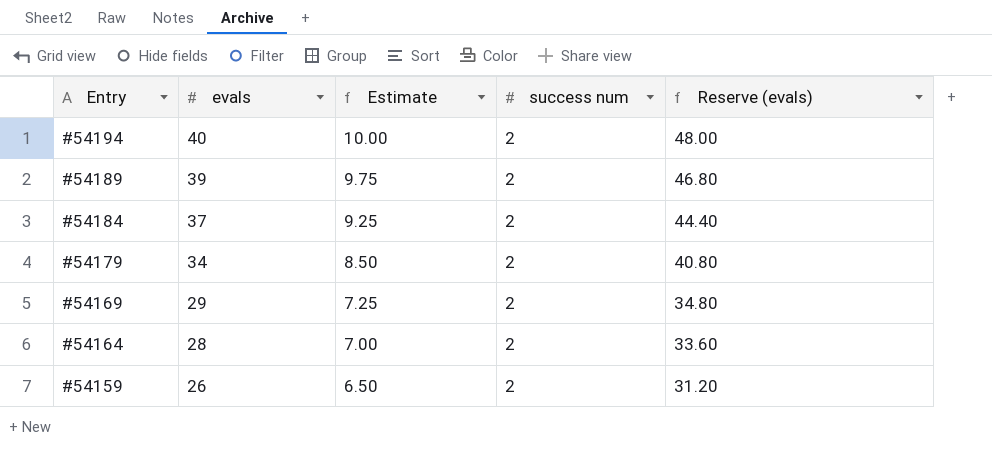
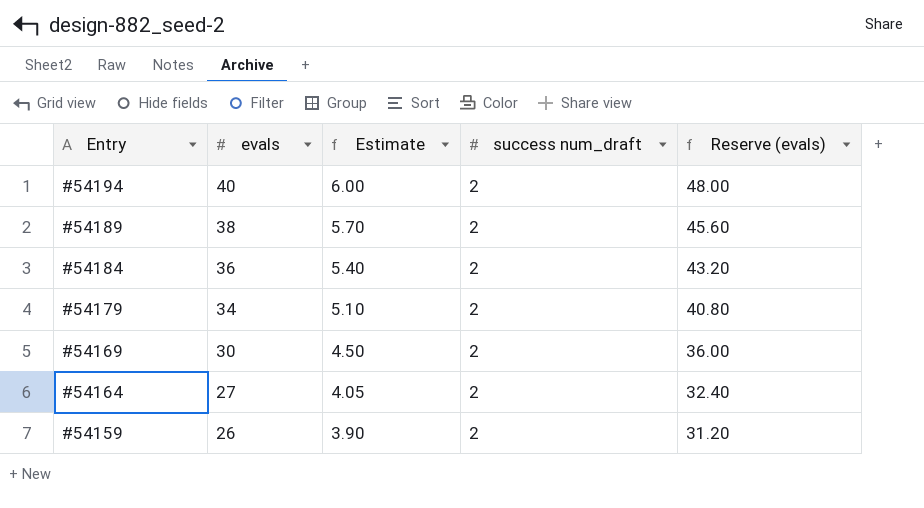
column Estimate | formula: [evals] * 0.25 -> [evals] * 0.15
column name: success num -> success num_draft
#54189 | evals: 39 -> 38
#54189 | Reserve (evals): 46.80 -> 45.60
#54184 | evals: 37 -> 36
#54184 | Reserve (evals): 44.40 -> 43.20
#54169 | evals: 29 -> 30
#54169 | Reserve (evals): 34.80 -> 36.00
#54164 | evals: 28 -> 27
#54164 | Reserve (evals): 33.60 -> 32.40

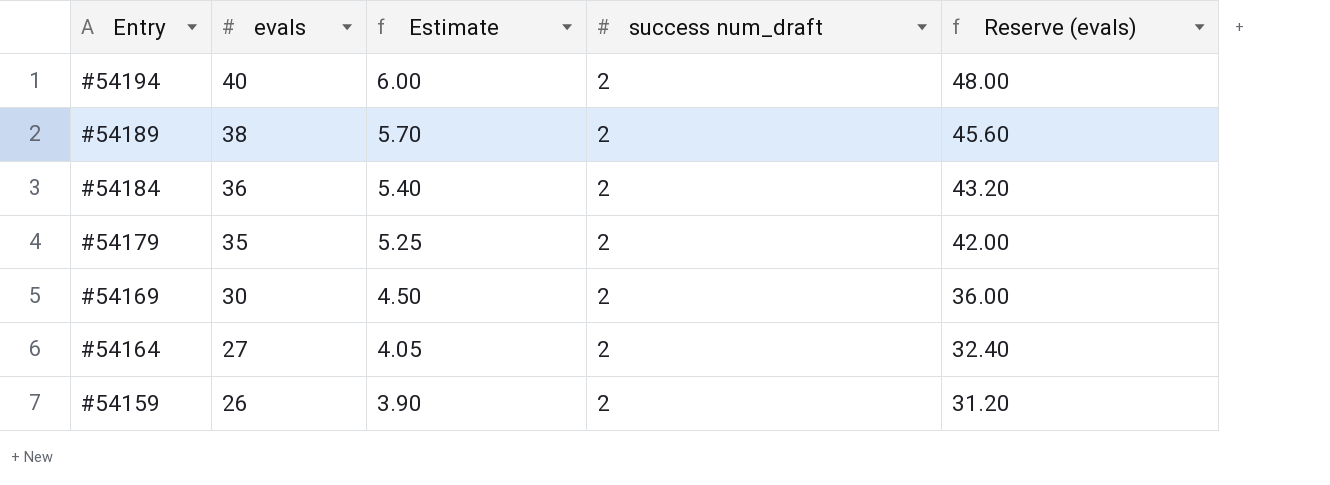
#54179 | evals: 34 -> 35
#54179 | Estimate: 5.10 -> 5.25
#54179 | Reserve (evals): 40.80 -> 42.00

